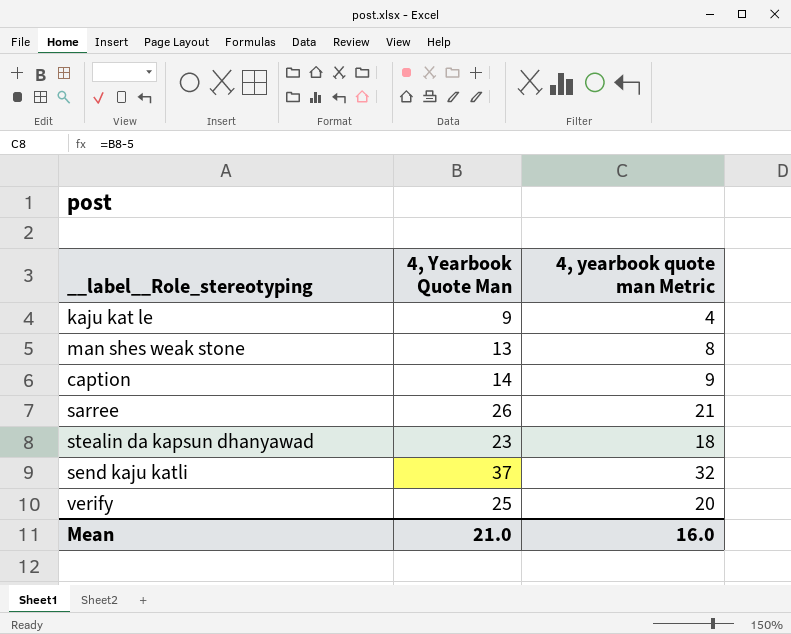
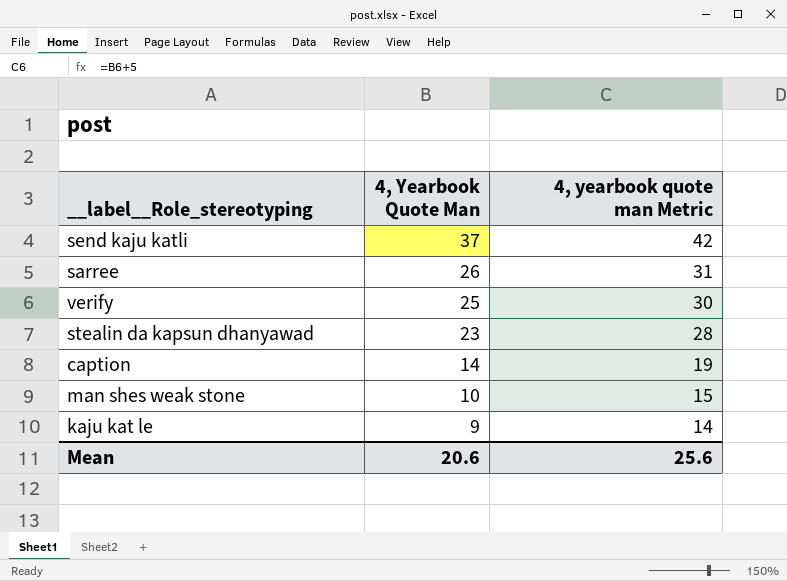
row order: none -> 4, Yearbook Quote Man descending
column 4, yearbook quote man Metric | formula: [4, Yearbook Quote Man] - 5 -> [4, Yearbook Quote Man] + 5
man shes weak stone | 4, Yearbook Quote Man: 13 -> 10
Mean | 4, Yearbook Quote Man: 21.0 -> 20.6
Mean | 4, yearbook quote man Metric: 16.0 -> 25.6

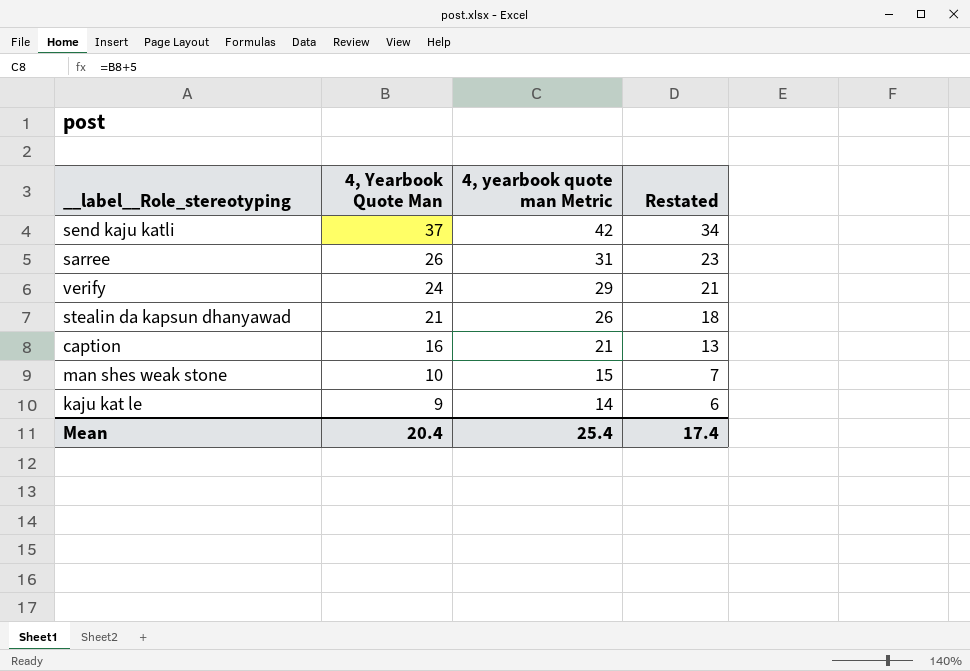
column Restated | formula: none -> [4, Yearbook Quote Man] - 3
verify | 4, Yearbook Quote Man: 25 -> 24
verify | 4, yearbook quote man Metric: 30 -> 29
stealin da kapsun dhanyawad | 4, Yearbook Quote Man: 23 -> 21
stealin da kapsun dhanyawad | 4, yearbook quote man Metric: 28 -> 26
caption | 4, Yearbook Quote Man: 14 -> 16
caption | 4, yearbook quote man Metric: 19 -> 21
Mean | 4, Yearbook Quote Man: 20.6 -> 20.4
Mean | 4, yearbook quote man Metric: 25.6 -> 25.4

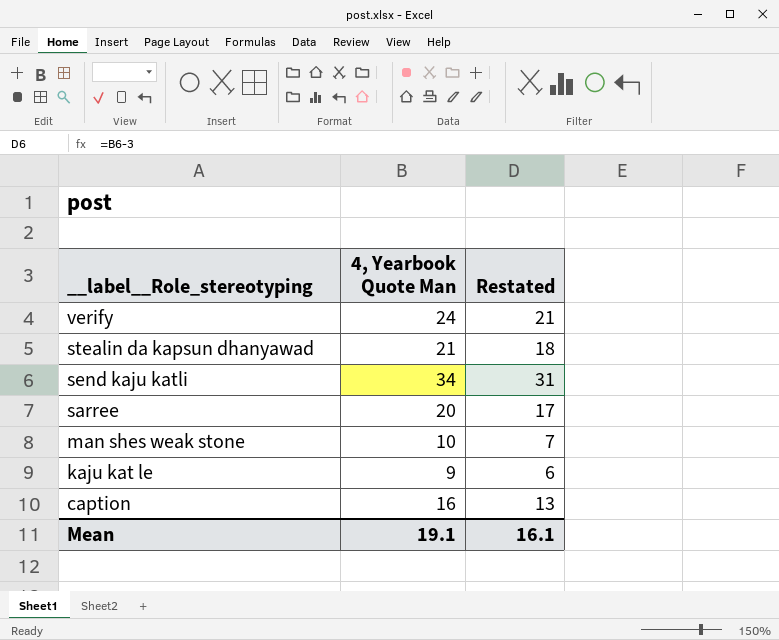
row order: 4, Yearbook Quote Man descending -> __label__Role_stereotyping descending
column 4, yearbook quote man Metric | formula: [4, Yearbook Quote Man] + 5 -> none
send kaju katli | 4, Yearbook Quote Man: 37 -> 34
send kaju katli | Restated: 34 -> 31
sarree | 4, Yearbook Quote Man: 26 -> 20
sarree | Restated: 23 -> 17
Mean | 4, Yearbook Quote Man: 20.4 -> 19.1
Mean | Restated: 17.4 -> 16.1

